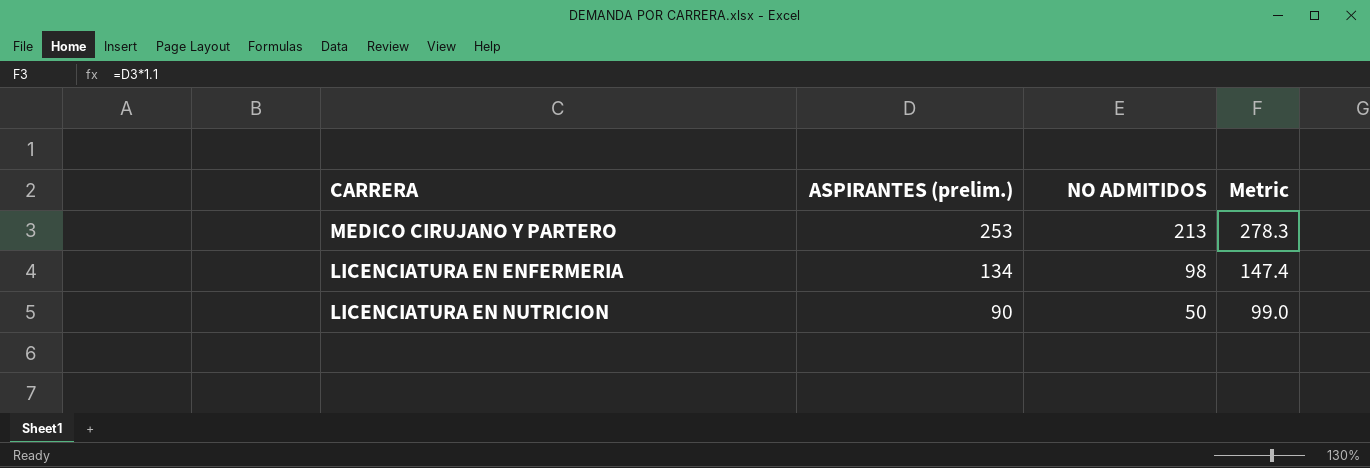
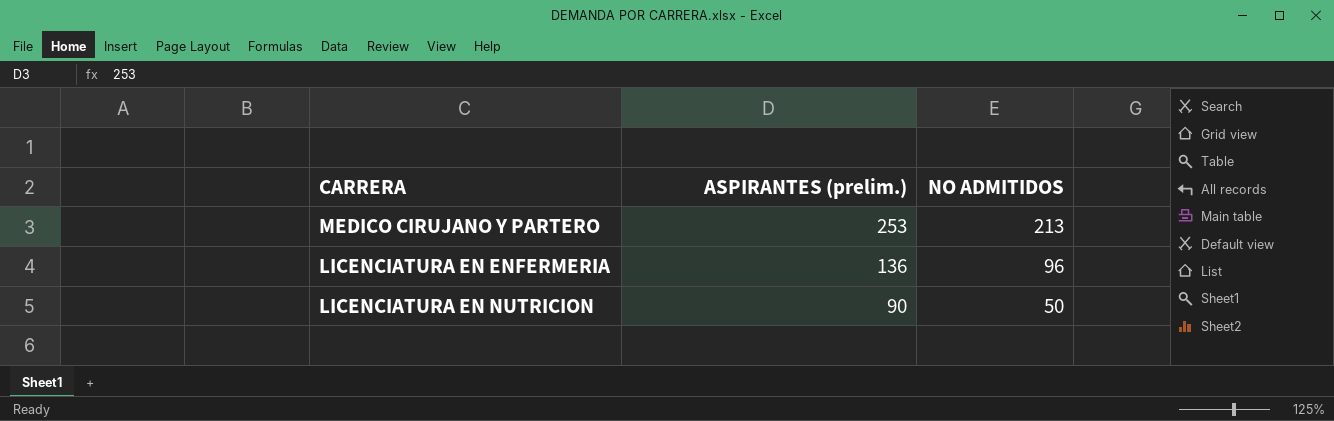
column Metric | formula: [ASPIRANTES (prelim.)] * 1.1 -> none
LICENCIATURA EN ENFERMERIA | ASPIRANTES (prelim.): 134 -> 136
LICENCIATURA EN ENFERMERIA | NO ADMITIDOS: 98 -> 96

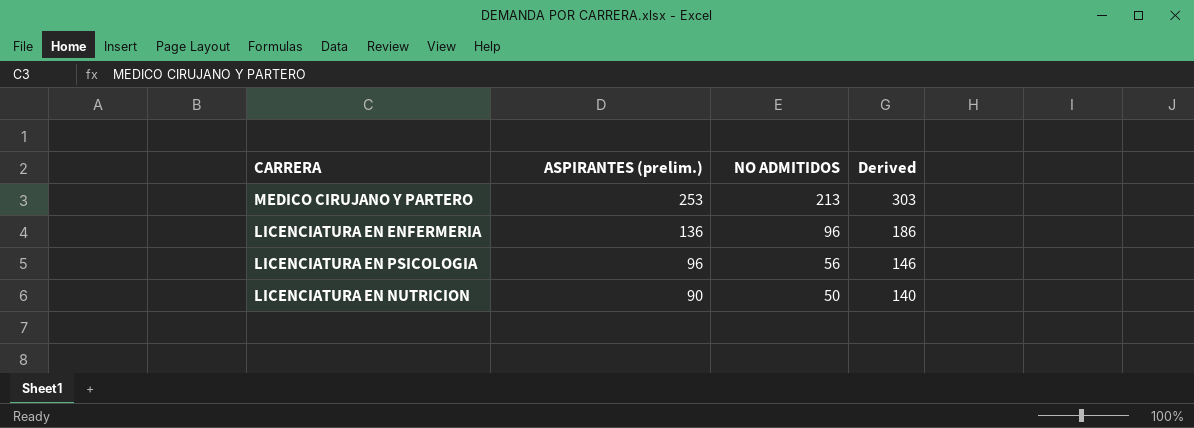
column Derived | formula: none -> [ASPIRANTES (prelim.)] + 50
row LICENCIATURA EN PSICOLOGIA: none -> 96 | 56 | 146

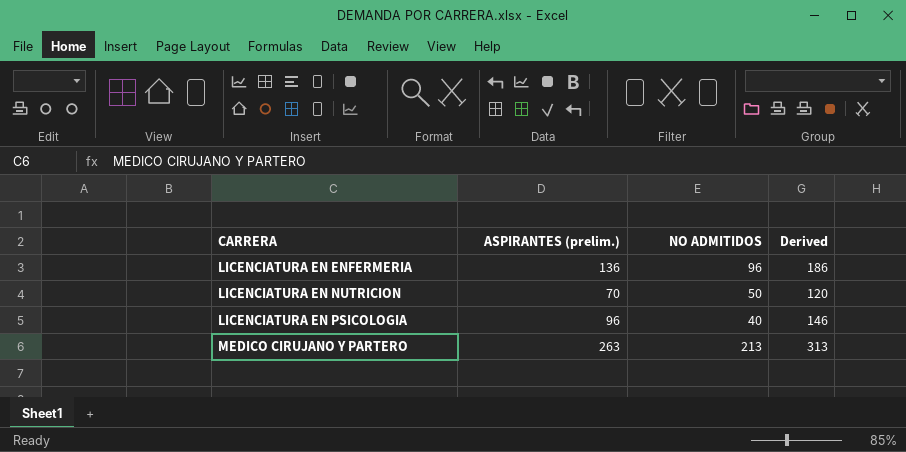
row order: ASPIRANTES (prelim.) descending -> CARRERA ascending
LICENCIATURA EN NUTRICION | ASPIRANTES (prelim.): 90 -> 70
LICENCIATURA EN NUTRICION | Derived: 140 -> 120
LICENCIATURA EN PSICOLOGIA | NO ADMITIDOS: 56 -> 40
MEDICO CIRUJANO Y PARTERO | ASPIRANTES (prelim.): 253 -> 263
MEDICO CIRUJANO Y PARTERO | Derived: 303 -> 313

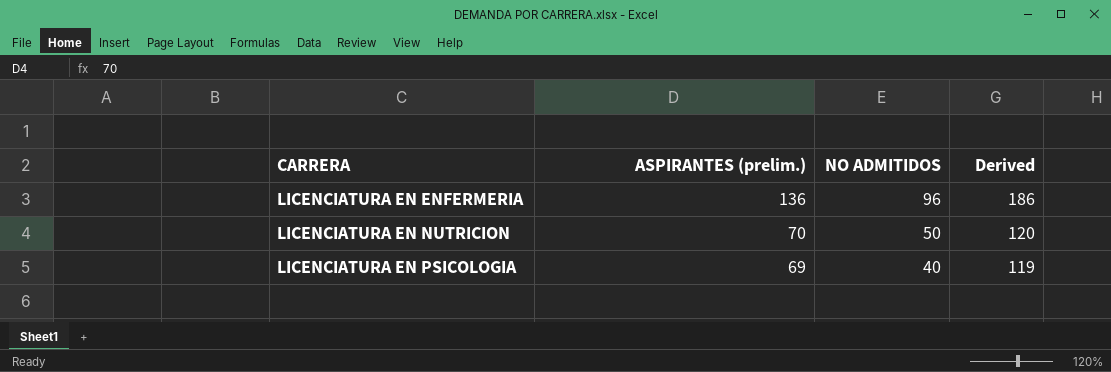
row MEDICO CIRUJANO Y PARTERO: 263 | 213 | 313 -> none
LICENCIATURA EN PSICOLOGIA | ASPIRANTES (prelim.): 96 -> 69
LICENCIATURA EN PSICOLOGIA | Derived: 146 -> 119

